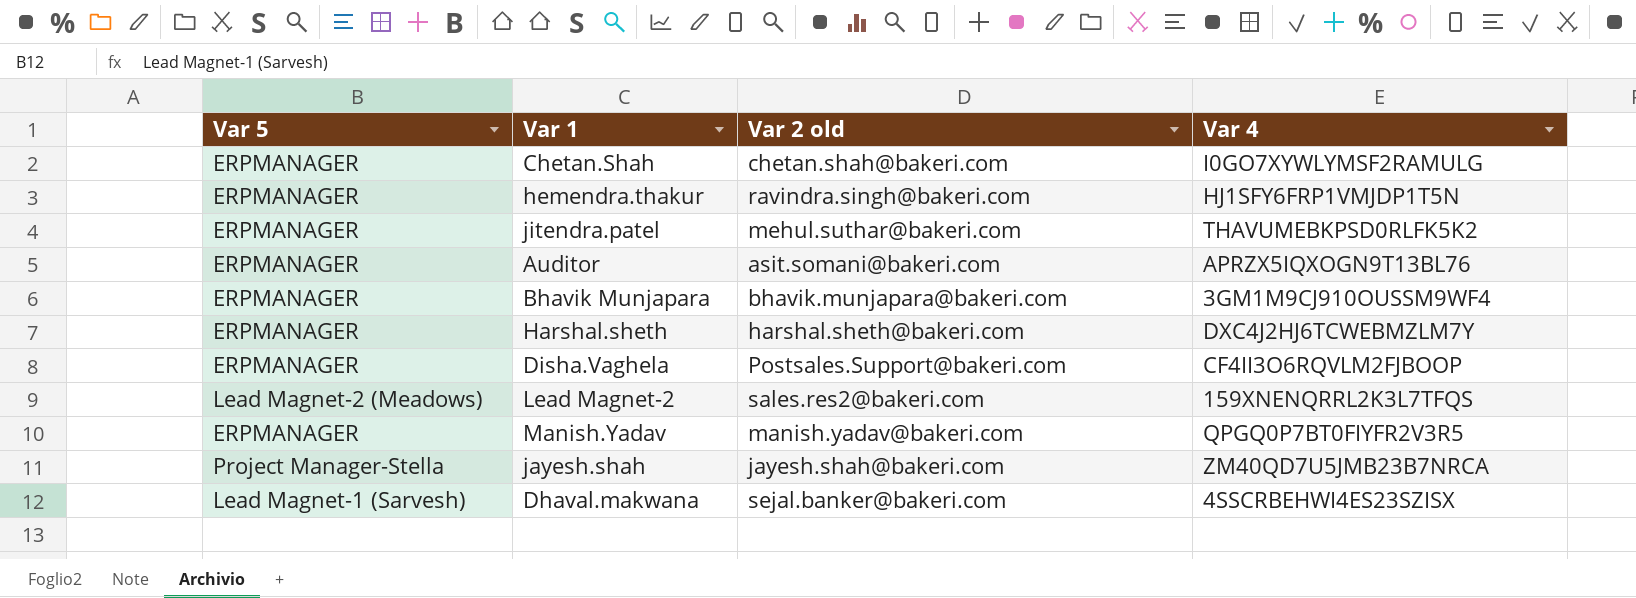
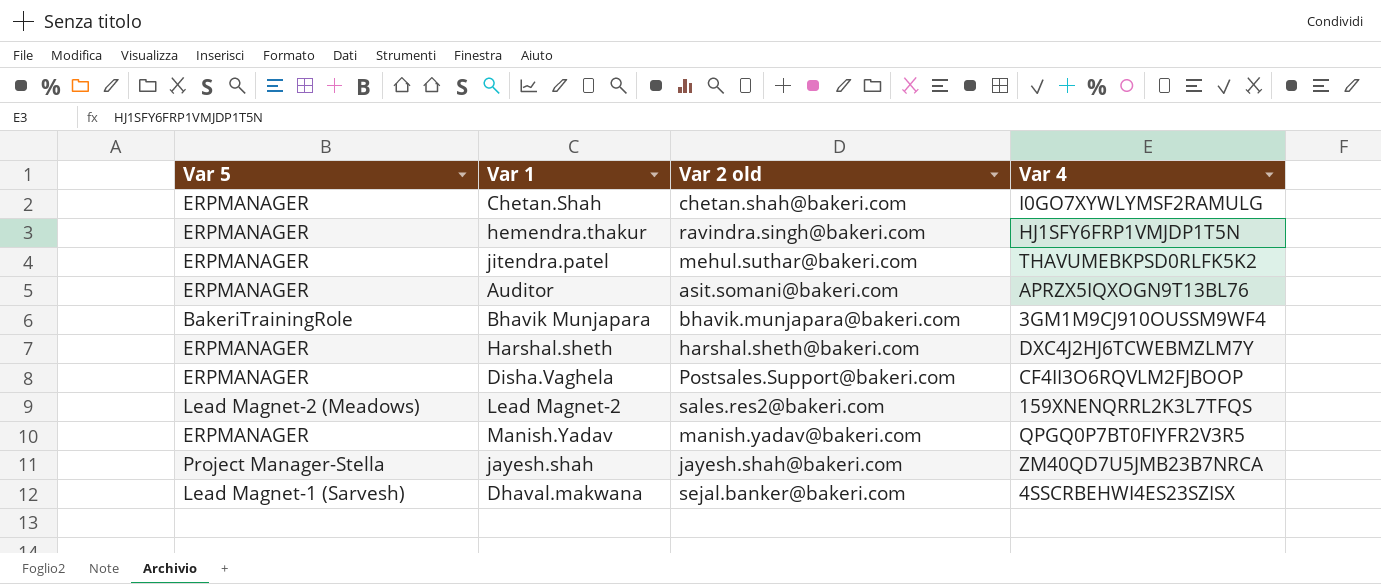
Bhavik Munjapara | Var 5: ERPMANAGER -> BakeriTrainingRole

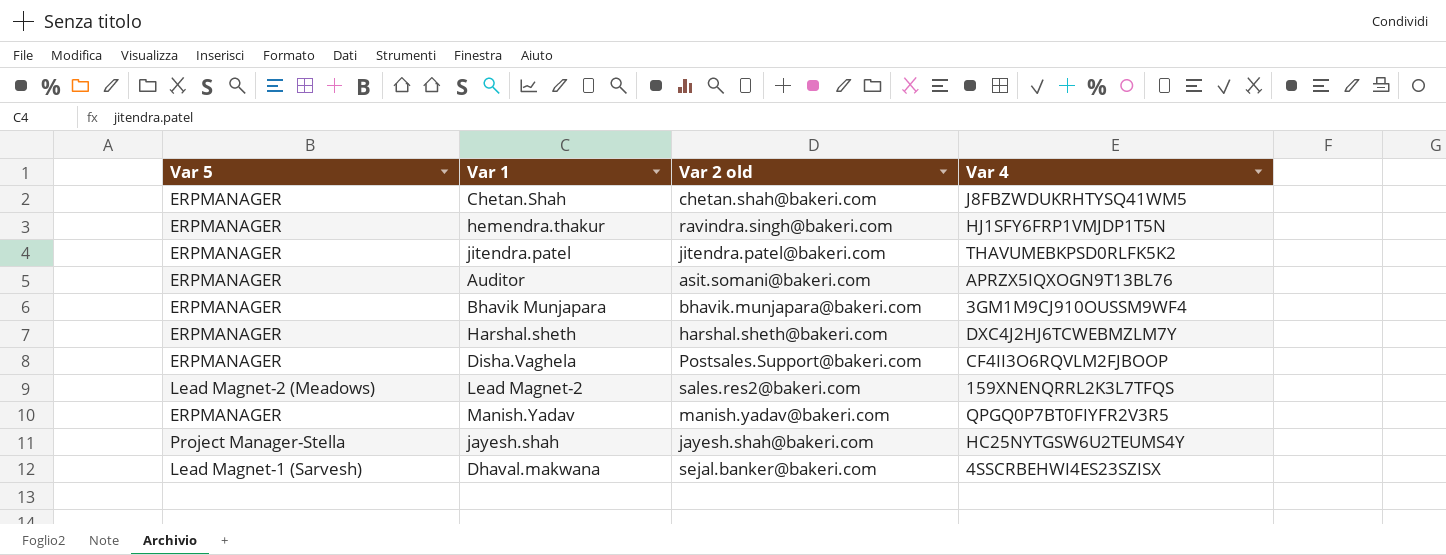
Chetan.Shah | Var 4: I0GO7XYWLYMSF2RAMULG -> J8FBZWDUKRHTYSQ41WM5
jitendra.patel | Var 2 old: mehul.suthar@bakeri.com -> jitendra.patel@bakeri.com
Bhavik Munjapara | Var 5: BakeriTrainingRole -> ERPMANAGER
jayesh.shah | Var 4: ZM40QD7U5JMB23B7NRCA -> HC25NYTGSW6U2TEUMS4Y

